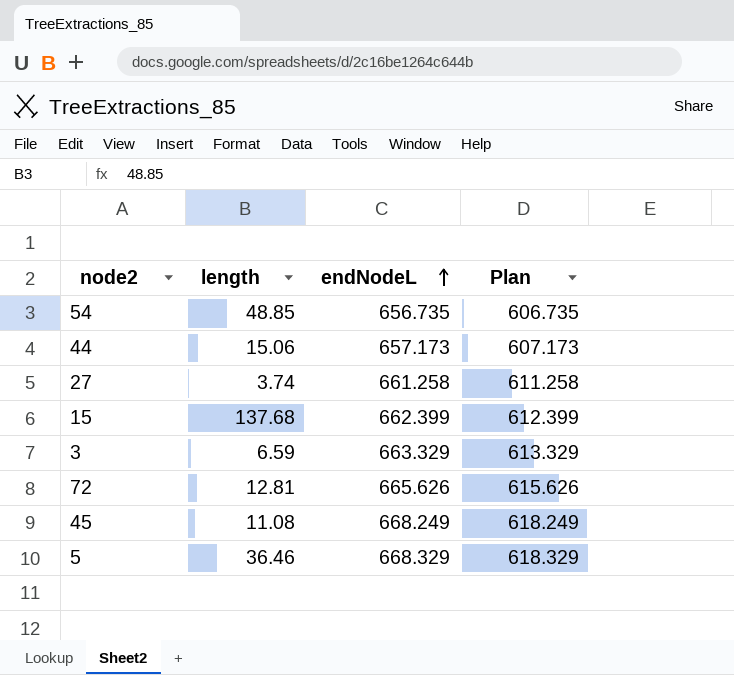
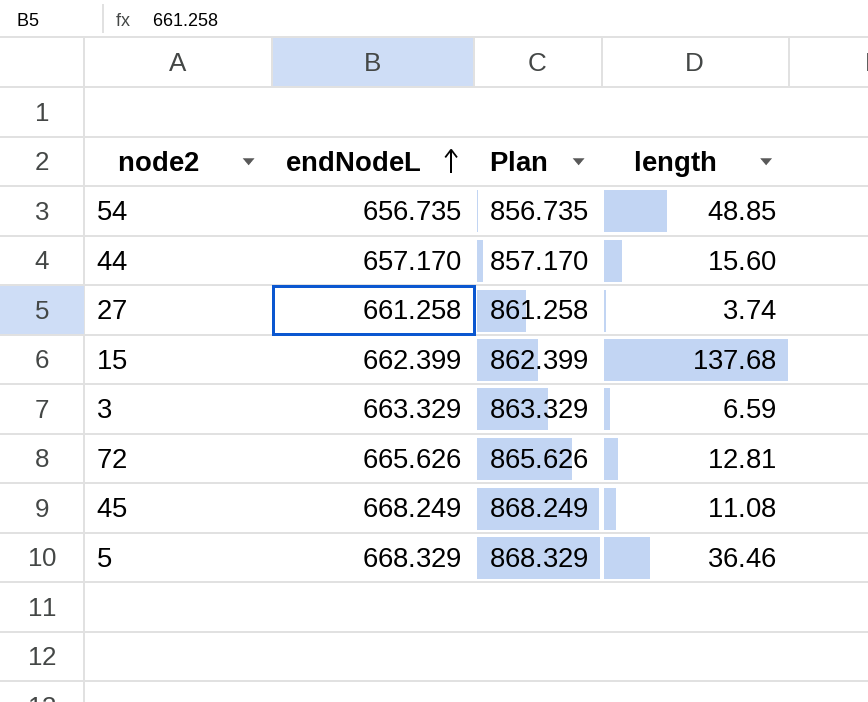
column Plan | formula: [endNodeL] - 50 -> [endNodeL] + 200
column length | position: 2 -> 4
44 | endNodeL: 657.173 -> 657.170
44 | length: 15.06 -> 15.60

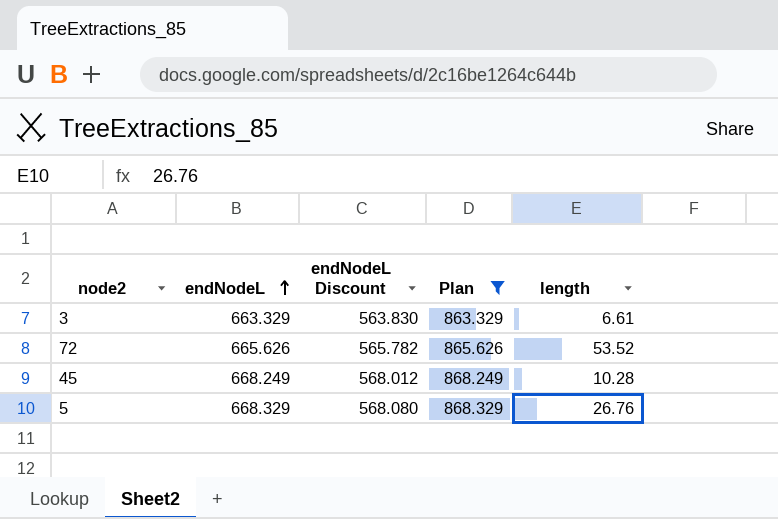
filter: none -> Plan >= 863.329
column endNodeL Discount | formula: none -> [endNodeL] * 0.85
3 | length: 6.59 -> 6.61
72 | length: 12.81 -> 53.52
45 | length: 11.08 -> 10.28
5 | length: 36.46 -> 26.76

